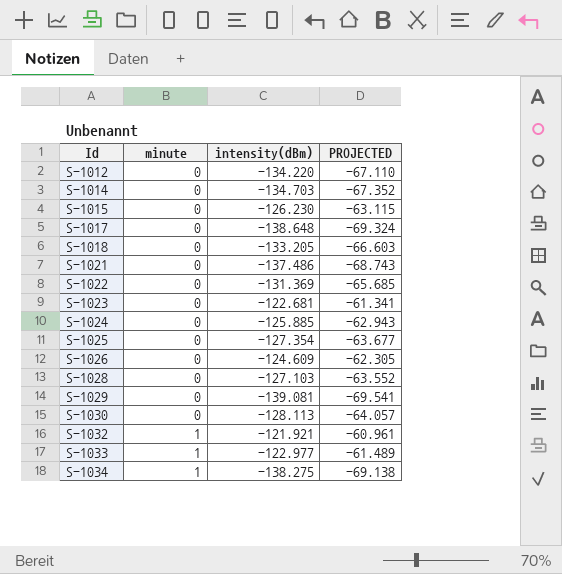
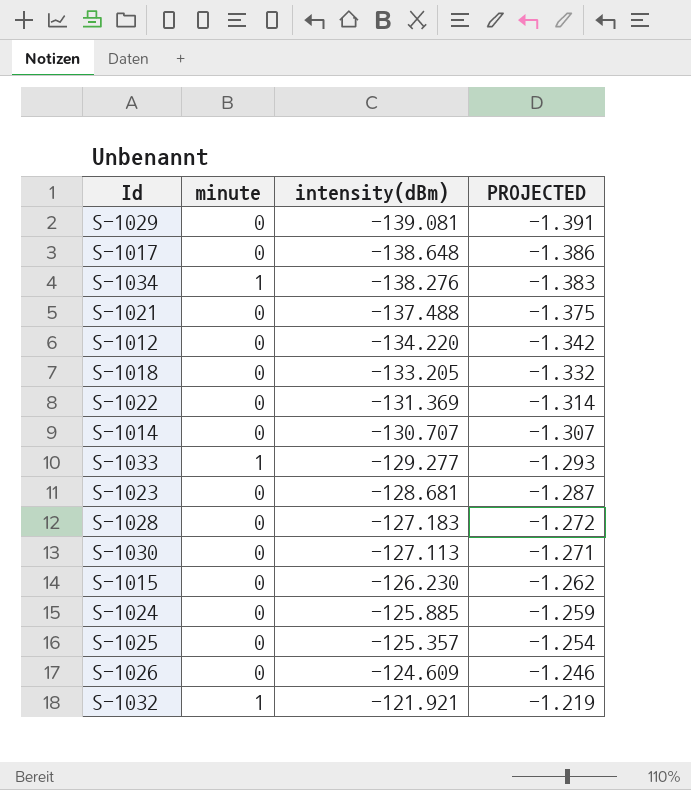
row order: Id ascending -> intensity(dBm) ascending
column PROJECTED | formula: [intensity(dBm)] * 0.5 -> [intensity(dBm)] * 0.01
S-1034 | intensity(dBm): -138.275 -> -138.276
S-1021 | intensity(dBm): -137.486 -> -137.488
S-1014 | intensity(dBm): -134.703 -> -130.707
S-1033 | intensity(dBm): -122.977 -> -129.277
S-1023 | intensity(dBm): -122.681 -> -128.681
S-1028 | intensity(dBm): -127.103 -> -127.183
S-1030 | intensity(dBm): -128.113 -> -127.113
S-1025 | intensity(dBm): -127.354 -> -125.357

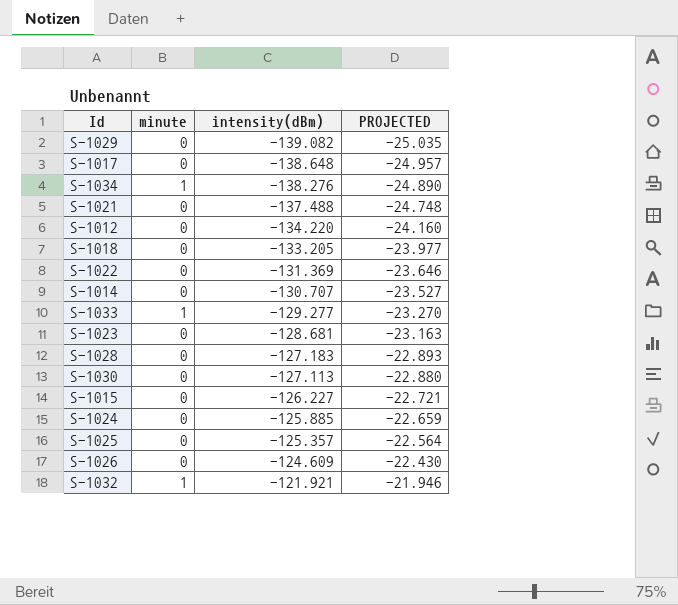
column PROJECTED | formula: [intensity(dBm)] * 0.01 -> [intensity(dBm)] * 0.18
S-1029 | intensity(dBm): -139.081 -> -139.082
S-1015 | intensity(dBm): -126.230 -> -126.227

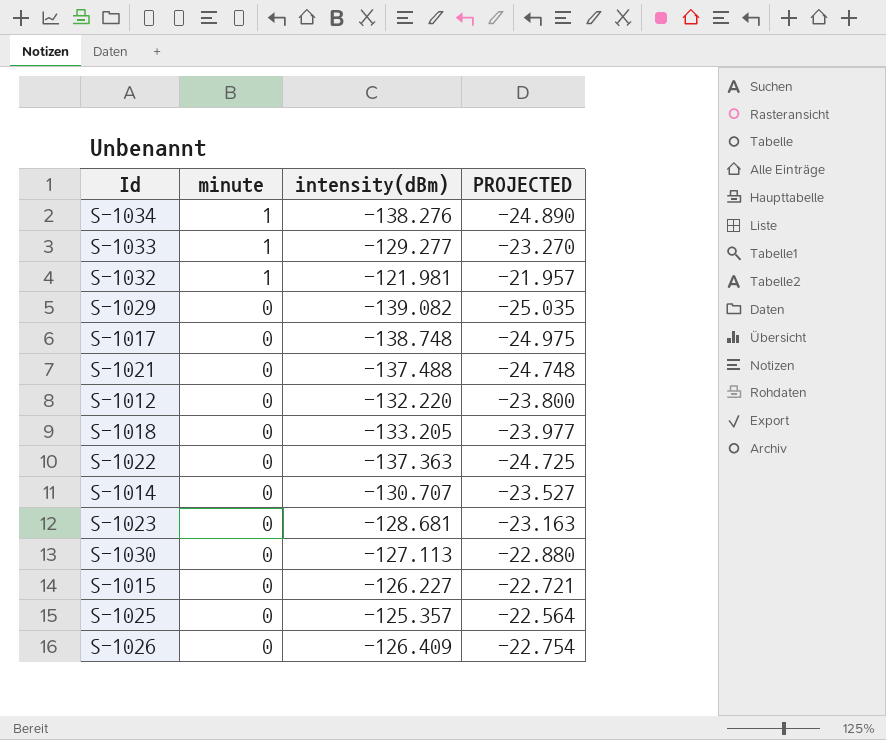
row order: intensity(dBm) ascending -> minute descending
row S-1028: 0 | -127.183 | -22.893 -> none
row S-1024: 0 | -125.885 | -22.659 -> none
S-1032 | intensity(dBm): -121.921 -> -121.981
S-1032 | PROJECTED: -21.946 -> -21.957
S-1017 | intensity(dBm): -138.648 -> -138.748
S-1017 | PROJECTED: -24.957 -> -24.975
S-1012 | intensity(dBm): -134.220 -> -132.220
S-1012 | PROJECTED: -24.160 -> -23.800
S-1022 | intensity(dBm): -131.369 -> -137.363
S-1022 | PROJECTED: -23.646 -> -24.725
S-1026 | intensity(dBm): -124.609 -> -126.409
S-1026 | PROJECTED: -22.430 -> -22.754

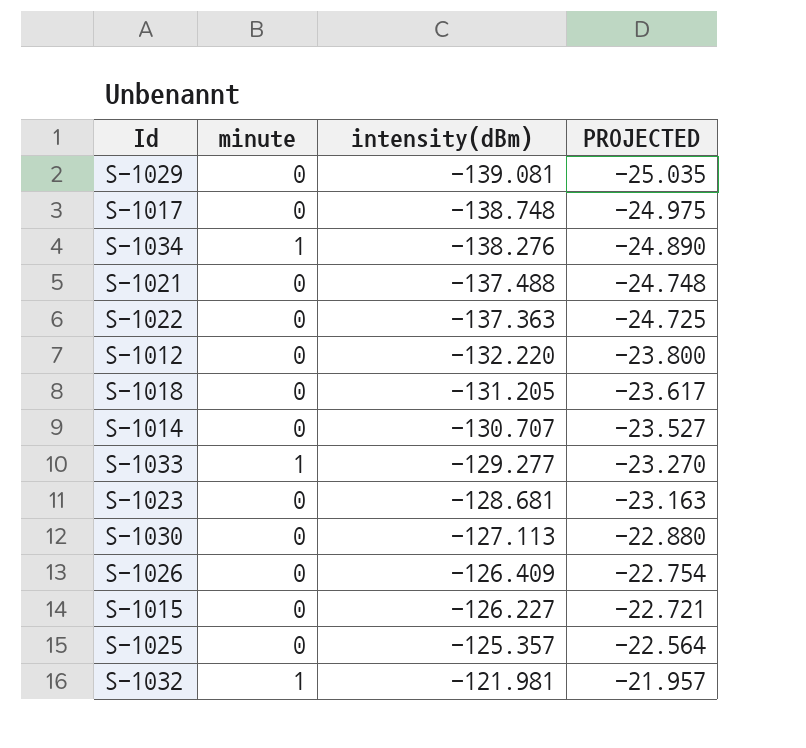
row order: minute descending -> intensity(dBm) ascending
S-1029 | intensity(dBm): -139.082 -> -139.081
S-1018 | intensity(dBm): -133.205 -> -131.205
S-1018 | PROJECTED: -23.977 -> -23.617

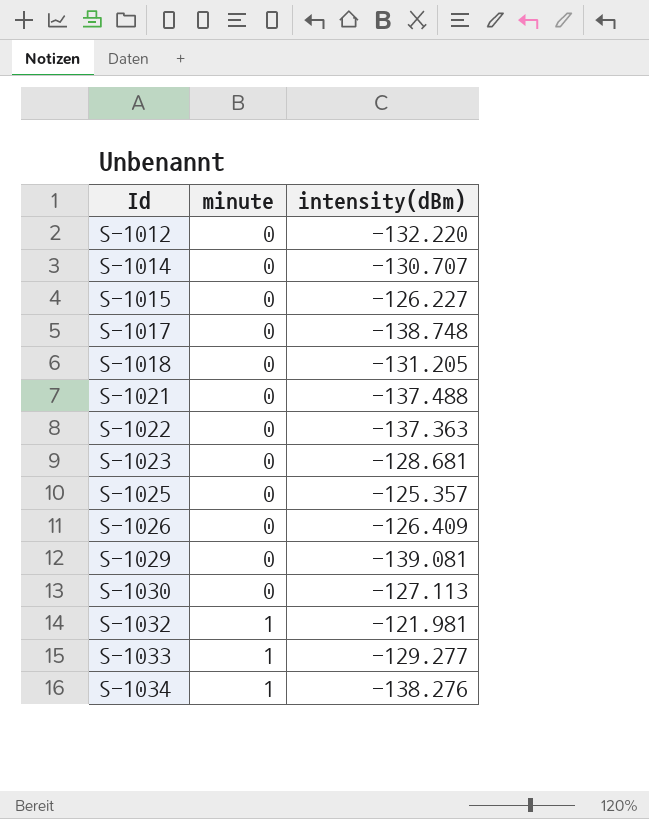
row order: intensity(dBm) ascending -> Id ascending
column PROJECTED | formula: [intensity(dBm)] * 0.18 -> none

